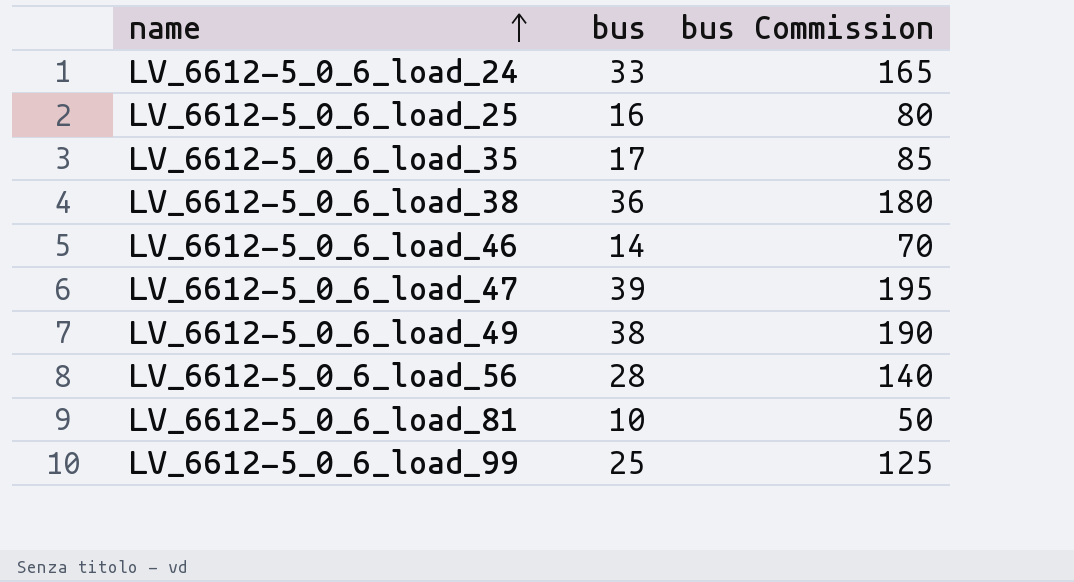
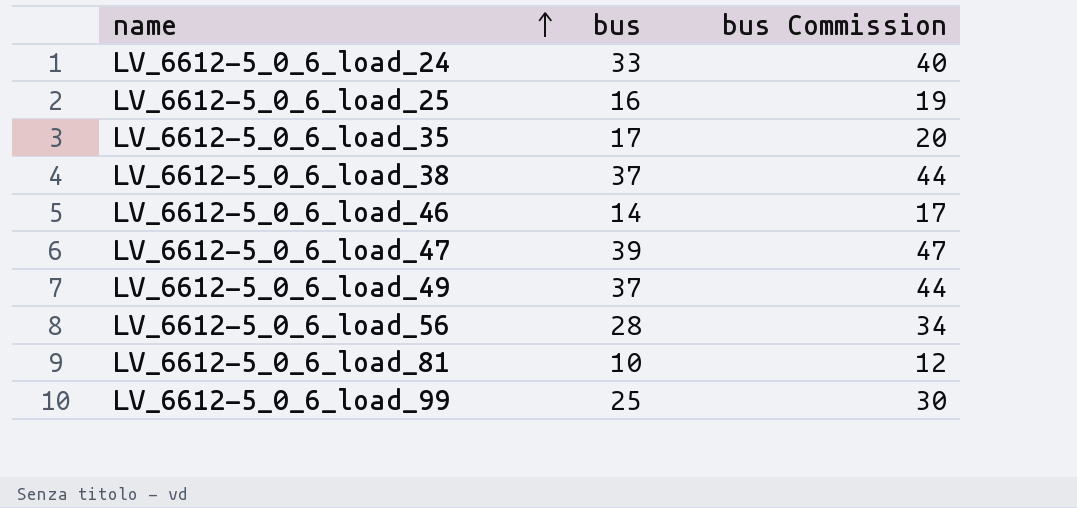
column bus Commission | formula: [bus] * 5 -> [bus] * 1.2
LV_6612-5_0_6_load_38 | bus: 36 -> 37
LV_6612-5_0_6_load_49 | bus: 38 -> 37

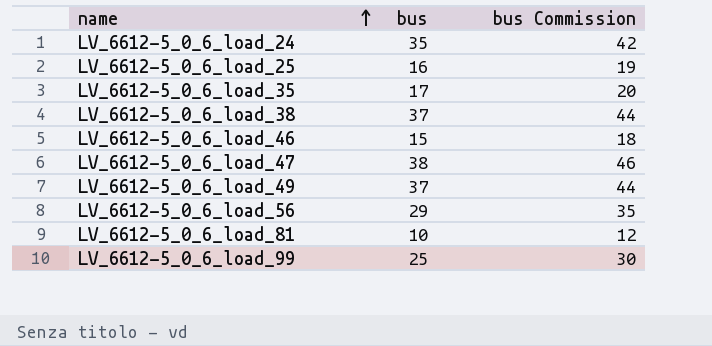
LV_6612-5_0_6_load_24 | bus: 33 -> 35
LV_6612-5_0_6_load_24 | bus Commission: 40 -> 42
LV_6612-5_0_6_load_46 | bus: 14 -> 15
LV_6612-5_0_6_load_46 | bus Commission: 17 -> 18
LV_6612-5_0_6_load_47 | bus: 39 -> 38
LV_6612-5_0_6_load_47 | bus Commission: 47 -> 46
LV_6612-5_0_6_load_56 | bus: 28 -> 29
LV_6612-5_0_6_load_56 | bus Commission: 34 -> 35

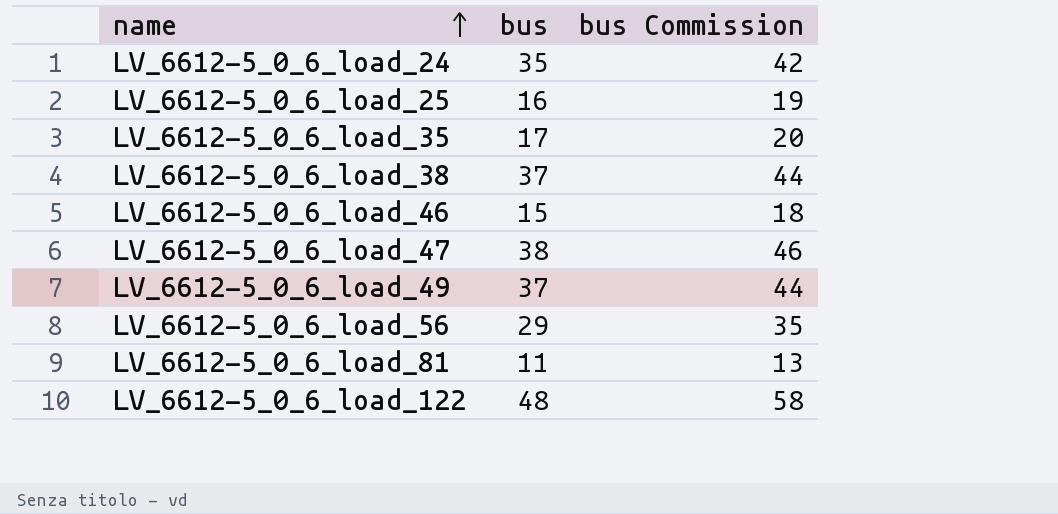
row LV_6612-5_0_6_load_99: 25 | 30 -> none
LV_6612-5_0_6_load_81 | bus: 10 -> 11
LV_6612-5_0_6_load_81 | bus Commission: 12 -> 13
row LV_6612-5_0_6_load_122: none -> 48 | 58

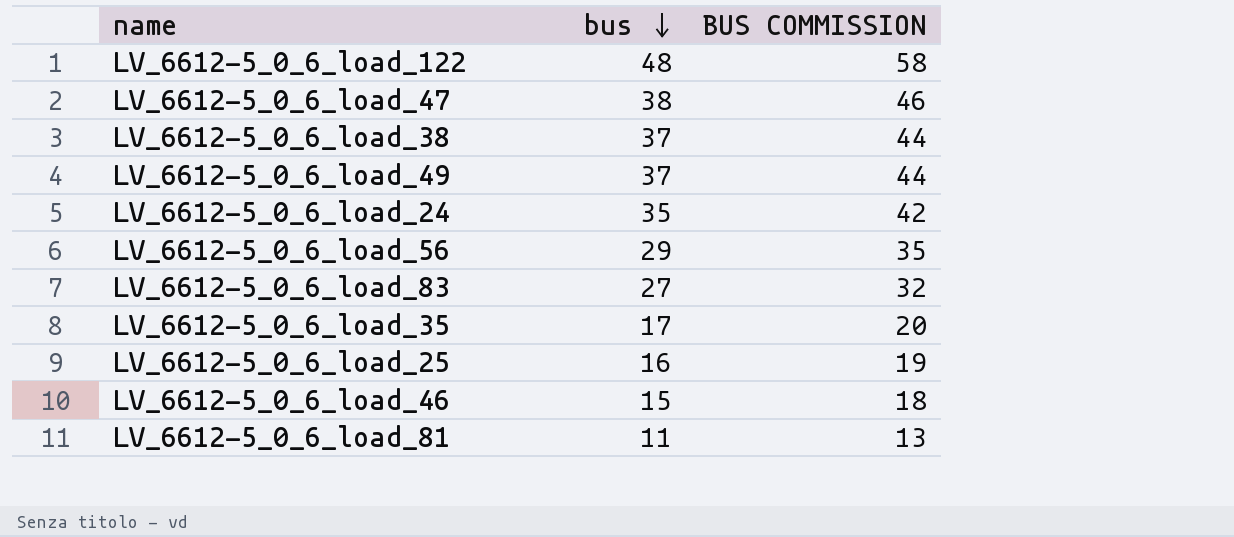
row order: name ascending -> bus descending
column name: bus Commission -> BUS COMMISSION
row LV_6612-5_0_6_load_83: none -> 27 | 32

